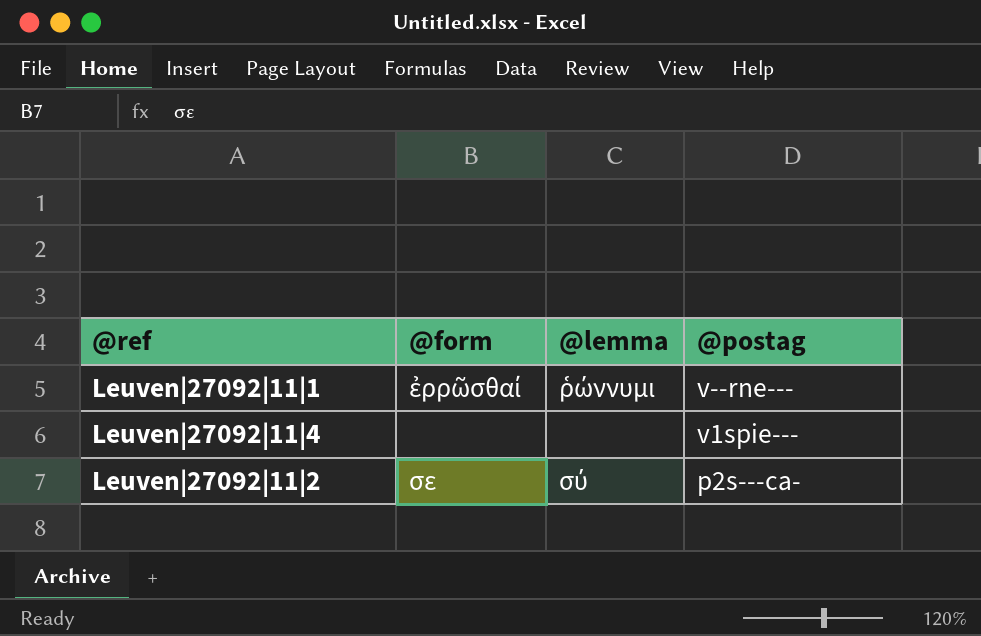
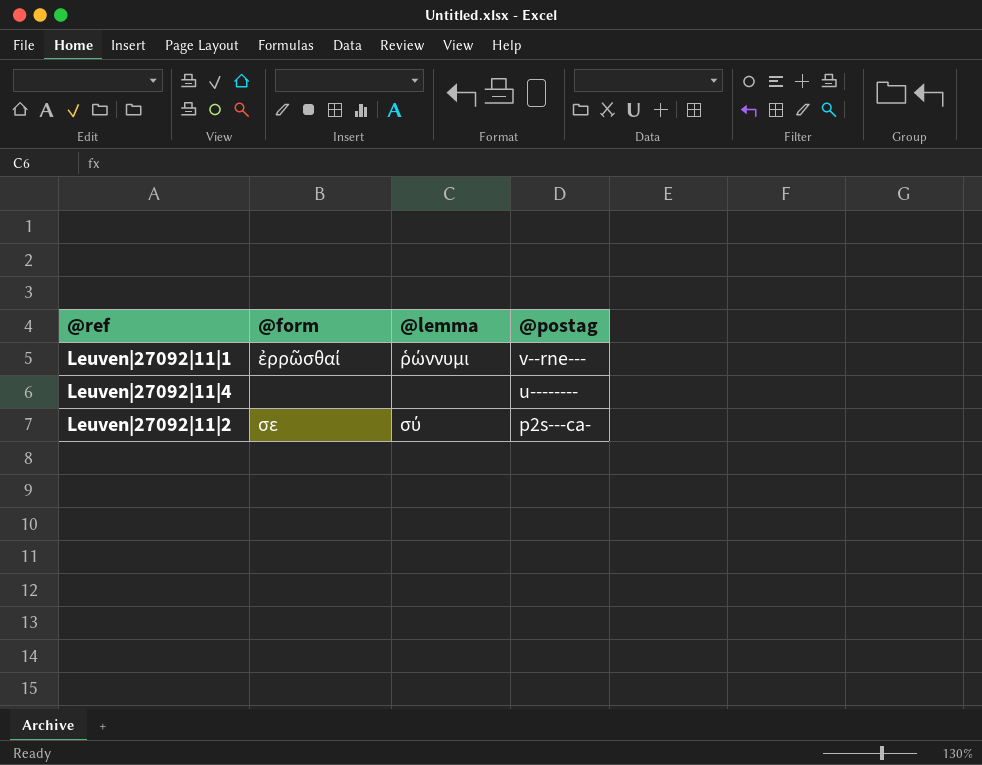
Leuven|27092|11|4 | @postag: v1spie--- -> u--------

